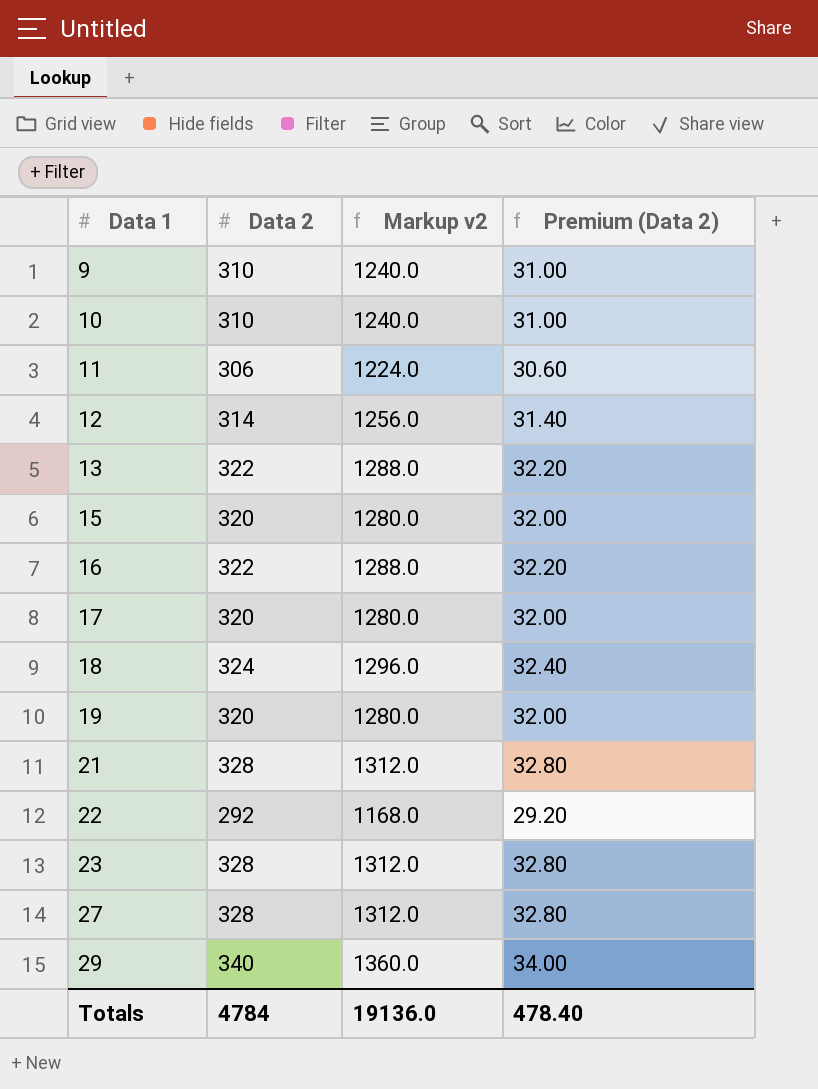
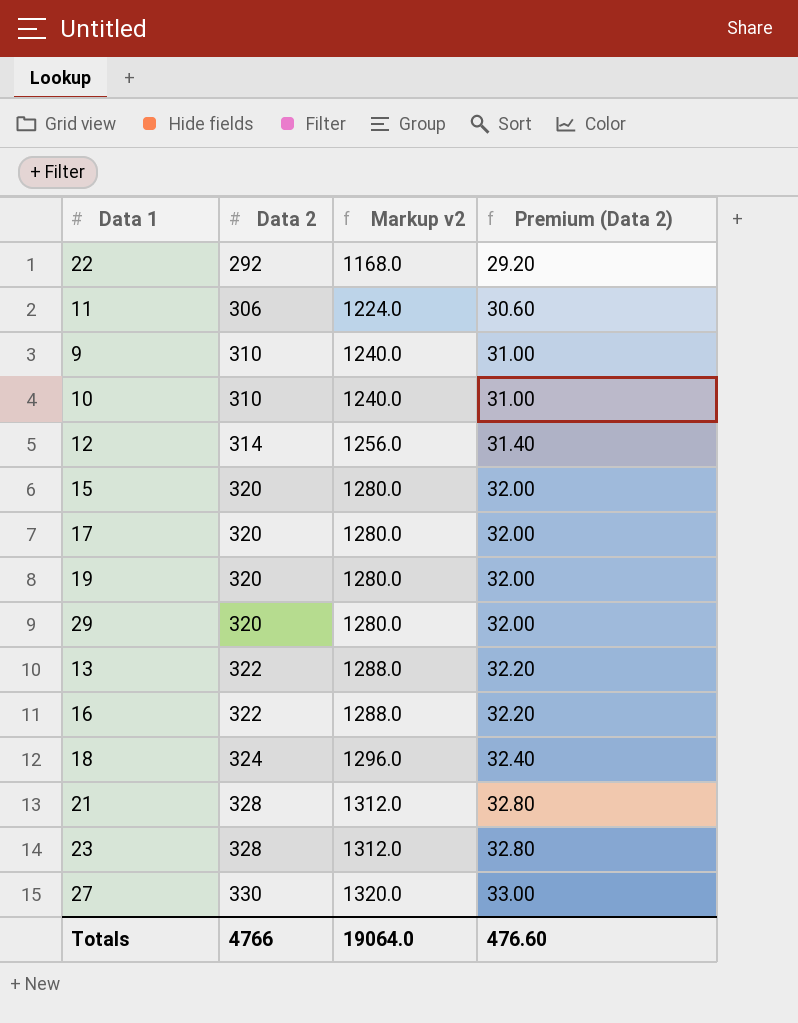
row order: Data 1 ascending -> Data 2 ascending
29 | Data 2: 340 -> 320
29 | Markup v2: 1360.0 -> 1280.0
29 | Premium (Data 2): 34.00 -> 32.00
27 | Data 2: 328 -> 330
27 | Markup v2: 1312.0 -> 1320.0
27 | Premium (Data 2): 32.80 -> 33.00
Totals | Data 2: 4784 -> 4766
Totals | Markup v2: 19136.0 -> 19064.0
Totals | Premium (Data 2): 478.40 -> 476.60

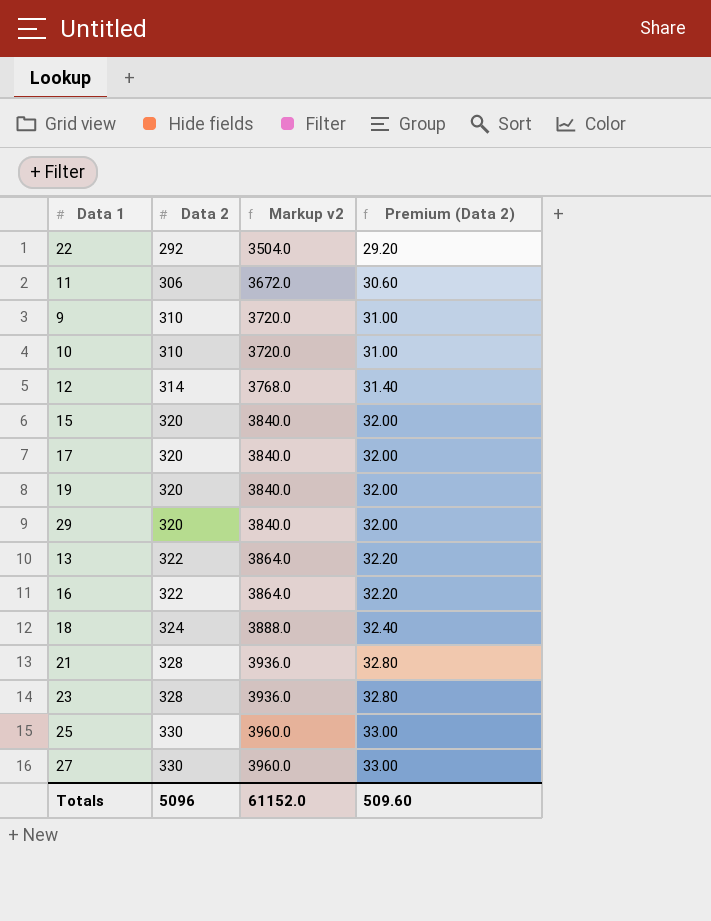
column Markup v2 | formula: [Data 2] * 4 -> [Data 2] * 12
row 25: none -> 330 | 3960.0 | 33.00
Totals | Data 2: 4766 -> 5096
Totals | Markup v2: 19064.0 -> 61152.0
Totals | Premium (Data 2): 476.60 -> 509.60

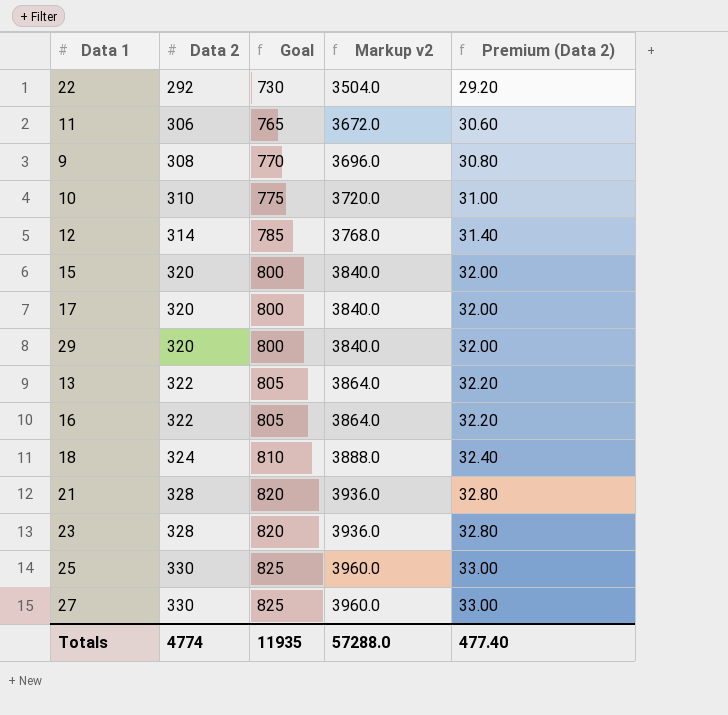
column Goal | formula: none -> [Data 2] * 2.5
row 19: 320 | 3840.0 | 32.00 -> none
9 | Data 2: 310 -> 308
9 | Markup v2: 3720.0 -> 3696.0
9 | Premium (Data 2): 31.00 -> 30.80
Totals | Data 2: 5096 -> 4774
Totals | Markup v2: 61152.0 -> 57288.0
Totals | Premium (Data 2): 509.60 -> 477.40

